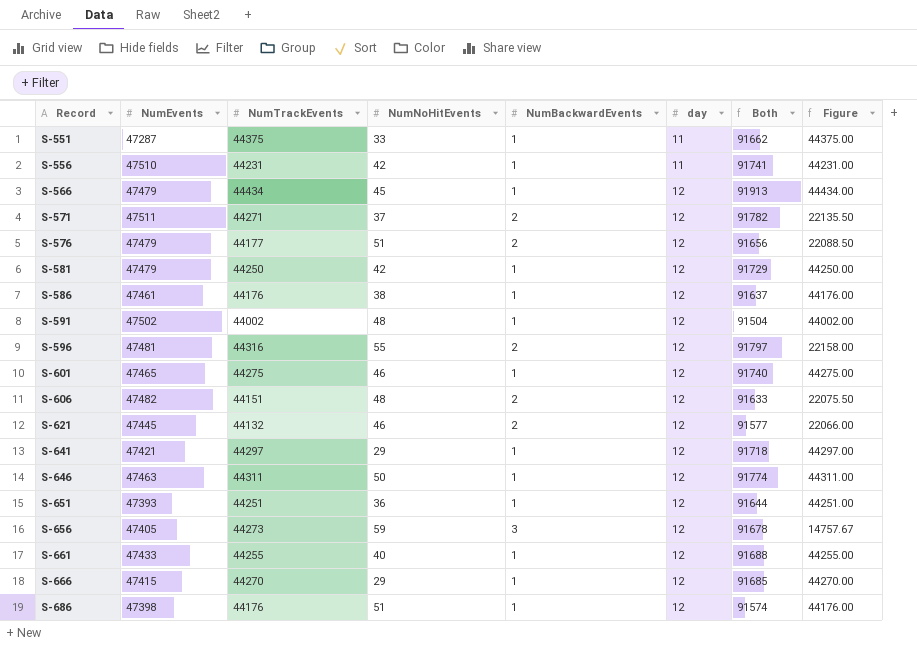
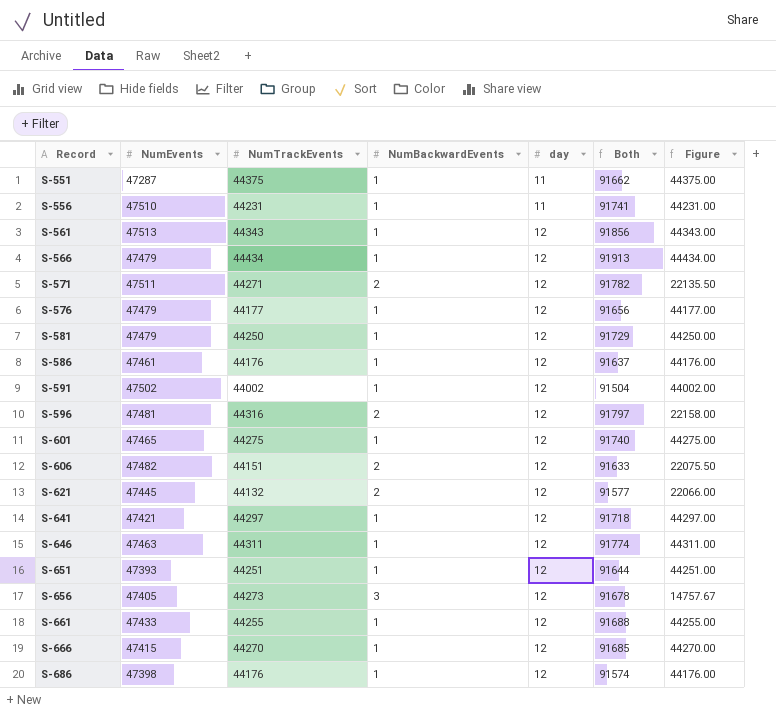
column NumNoHitEvents | position: 4 -> none
row S-561: none -> 47513 | 44343 | 1 | 12 | 91856 | 44343.00
S-576 | NumBackwardEvents: 2 -> 1
S-576 | Figure: 22088.50 -> 44177.00

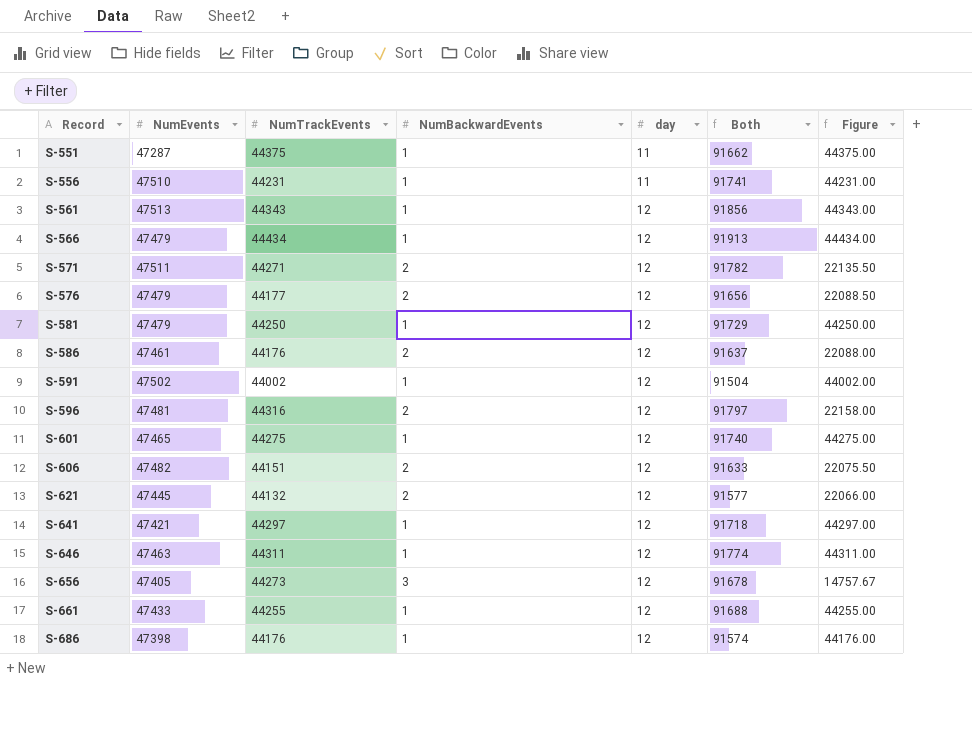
row S-651: 47393 | 44251 | 1 | 12 | 91644 | 44251.00 -> none
row S-666: 47415 | 44270 | 1 | 12 | 91685 | 44270.00 -> none
S-576 | NumBackwardEvents: 1 -> 2
S-576 | Figure: 44177.00 -> 22088.50
S-586 | NumBackwardEvents: 1 -> 2
S-586 | Figure: 44176.00 -> 22088.00

